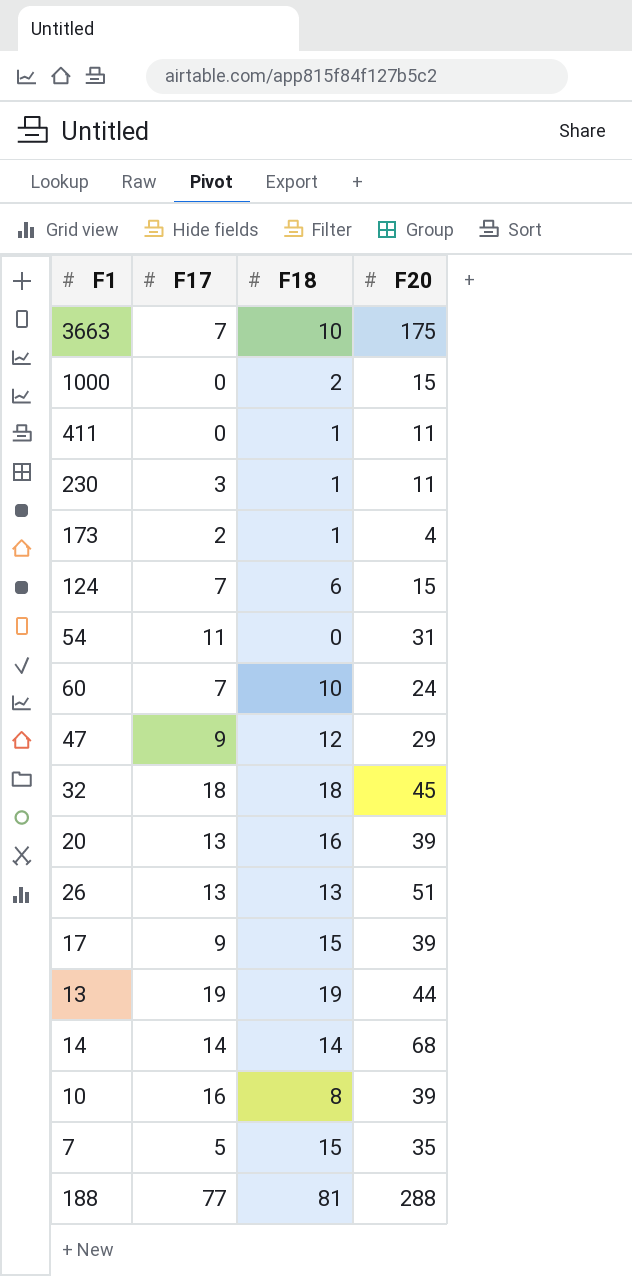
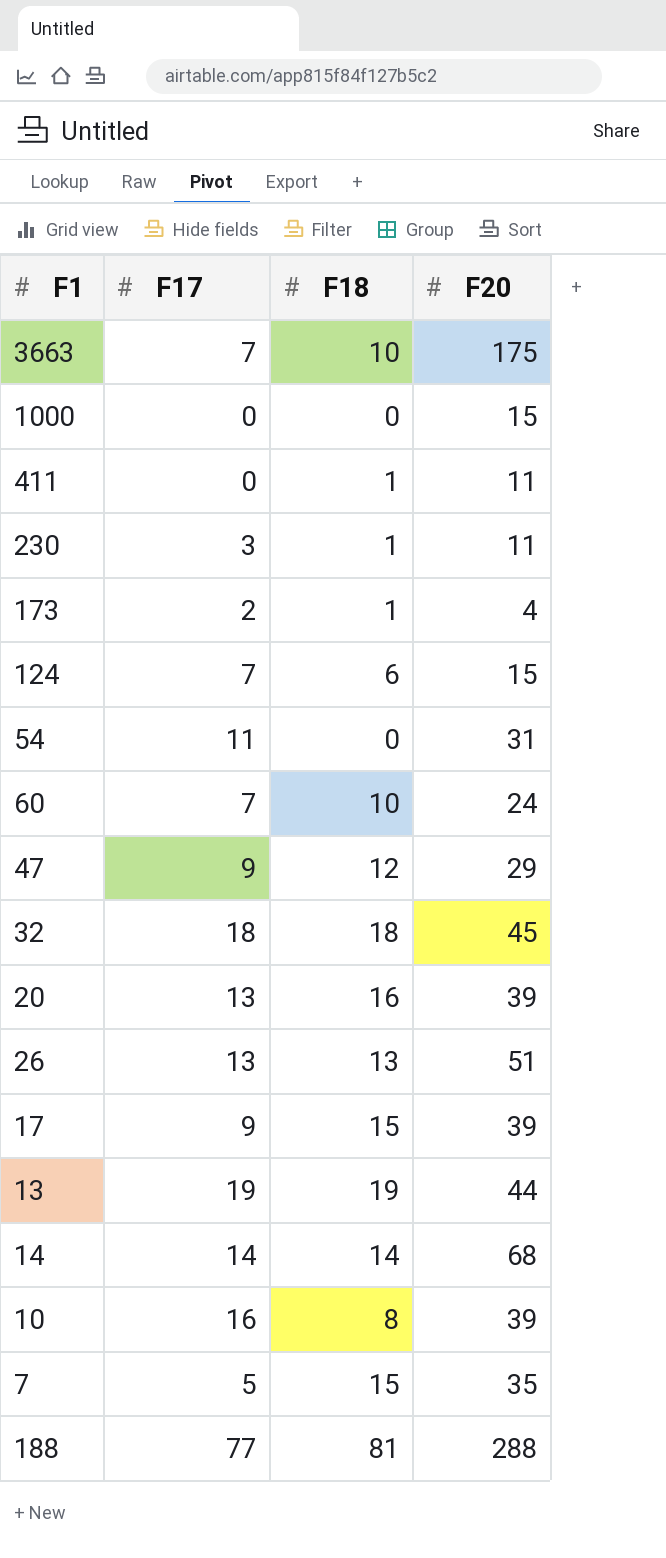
1000 | F18: 2 -> 0

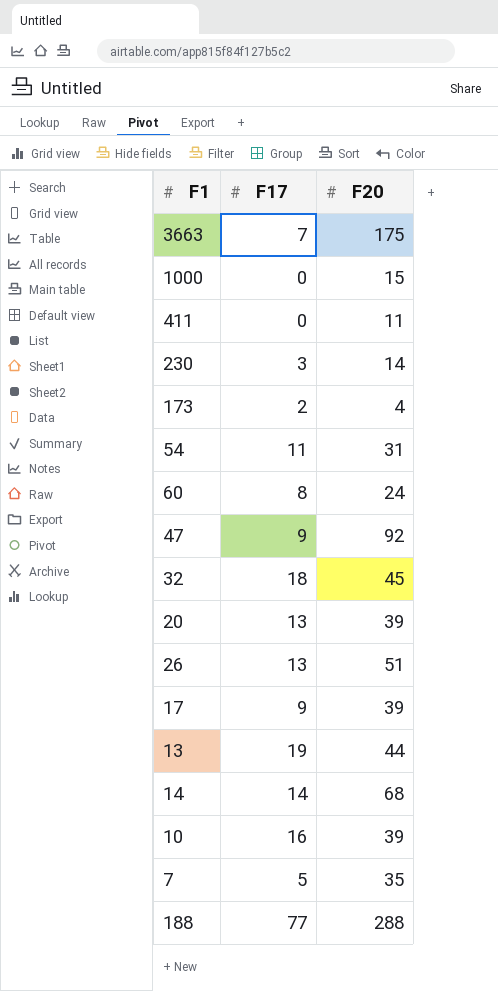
column F18 | position: 3 -> none
row 124: 7 | 6 | 15 -> none
230 | F20: 11 -> 14
60 | F17: 7 -> 8
47 | F20: 29 -> 92

